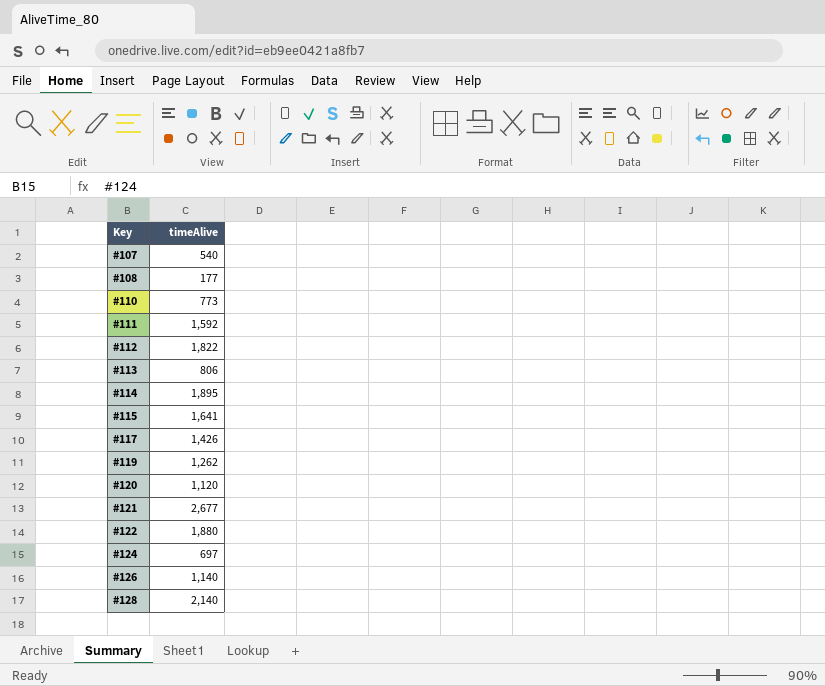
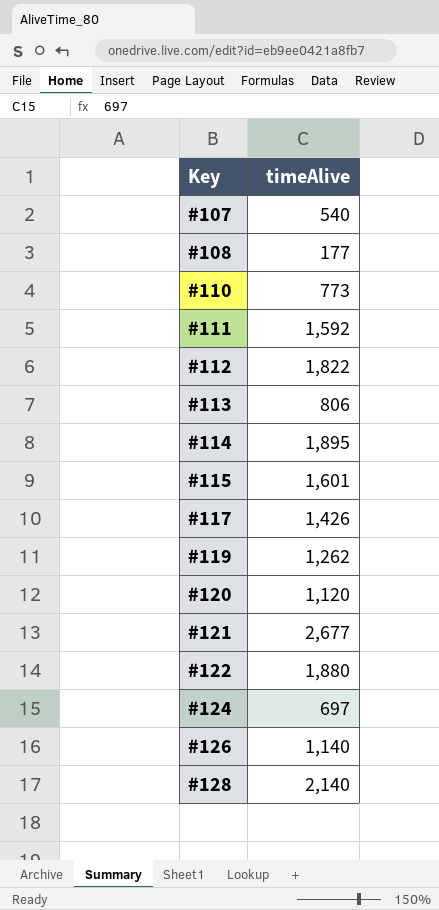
#115 | timeAlive: 1,641 -> 1,601

